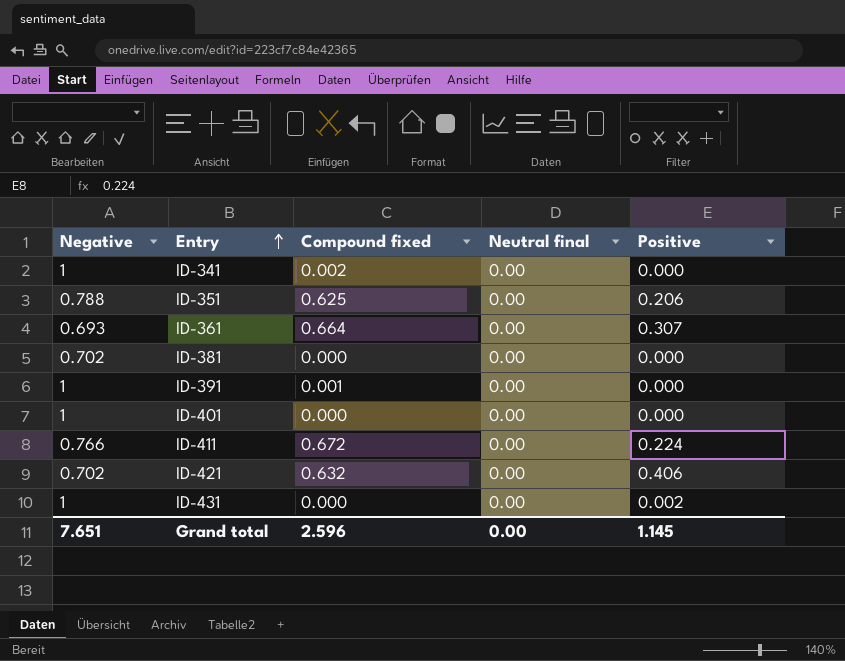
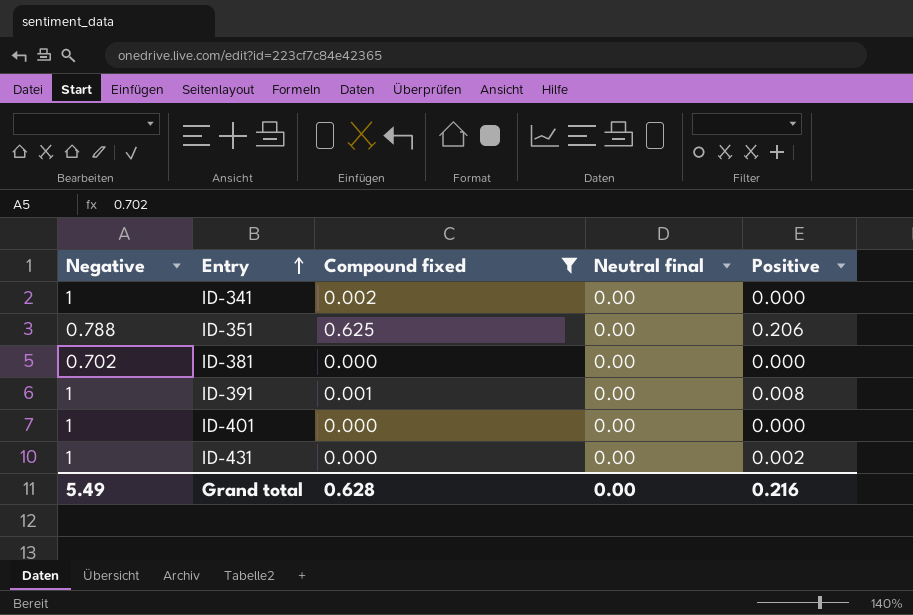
filter: none -> Compound fixed <= 0.625
ID-391 | Positive: 0.000 -> 0.008
Grand total | Negative: 7.651 -> 5.49
Grand total | Compound fixed: 2.596 -> 0.628
Grand total | Positive: 1.145 -> 0.216

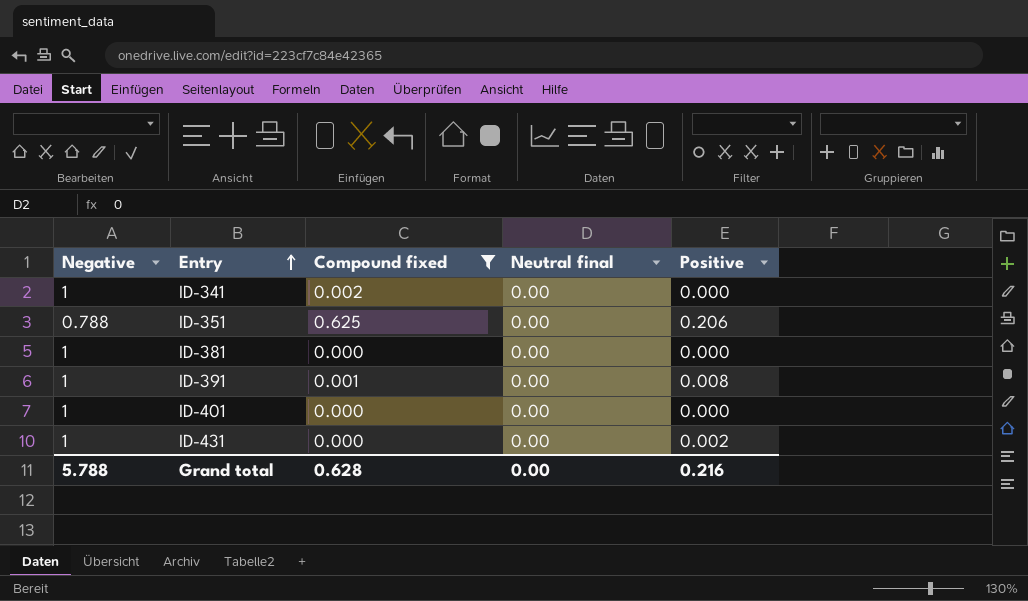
ID-381 | Negative: 0.702 -> 1
Grand total | Negative: 5.49 -> 5.788

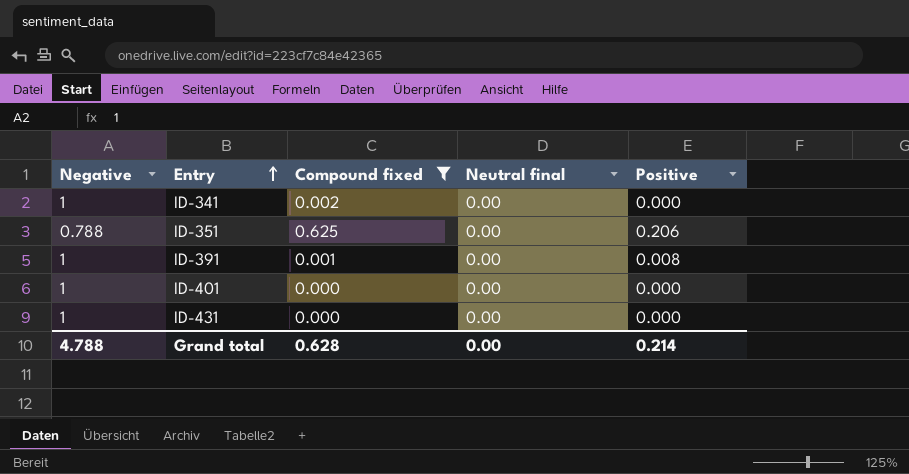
row ID-381: 1 | 0.000 | 0.00 | 0.000 -> none
ID-431 | Positive: 0.002 -> 0.000
Grand total | Negative: 5.788 -> 4.788
Grand total | Positive: 0.216 -> 0.214

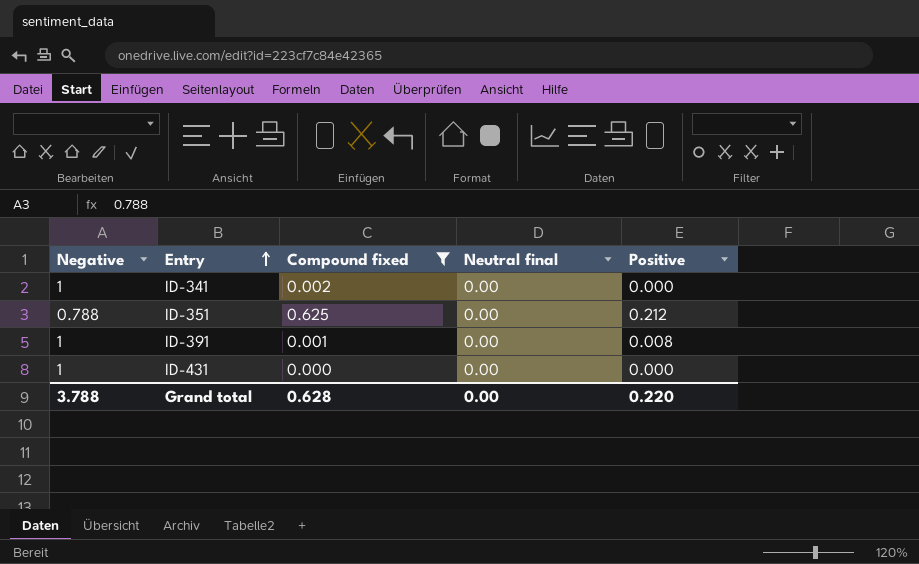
row ID-401: 1 | 0.000 | 0.00 | 0.000 -> none
ID-351 | Positive: 0.206 -> 0.212
Grand total | Negative: 4.788 -> 3.788
Grand total | Positive: 0.214 -> 0.220

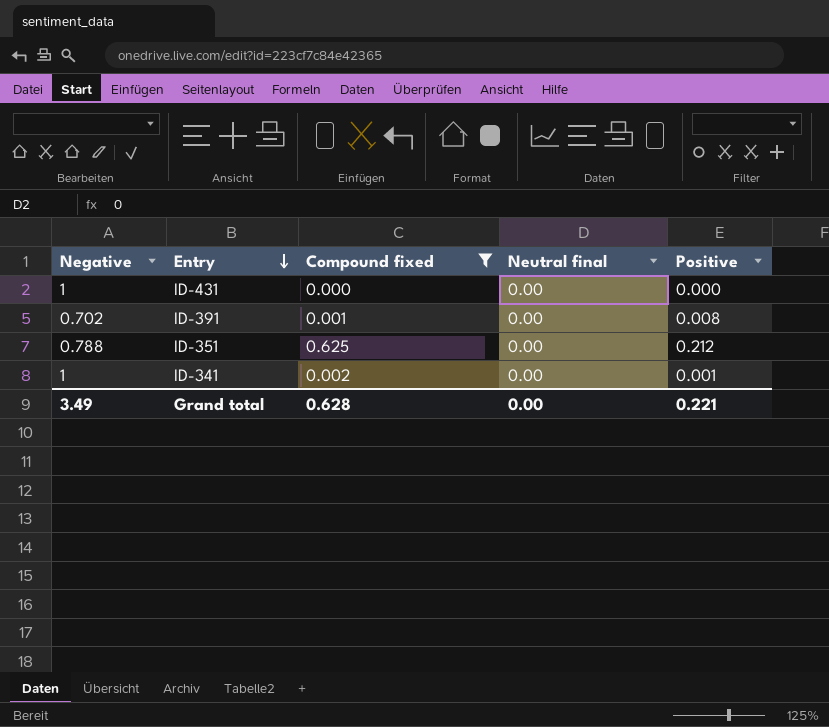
row order: Entry ascending -> Entry descending
ID-391 | Negative: 1 -> 0.702
ID-341 | Positive: 0.000 -> 0.001
Grand total | Negative: 3.788 -> 3.49
Grand total | Positive: 0.220 -> 0.221

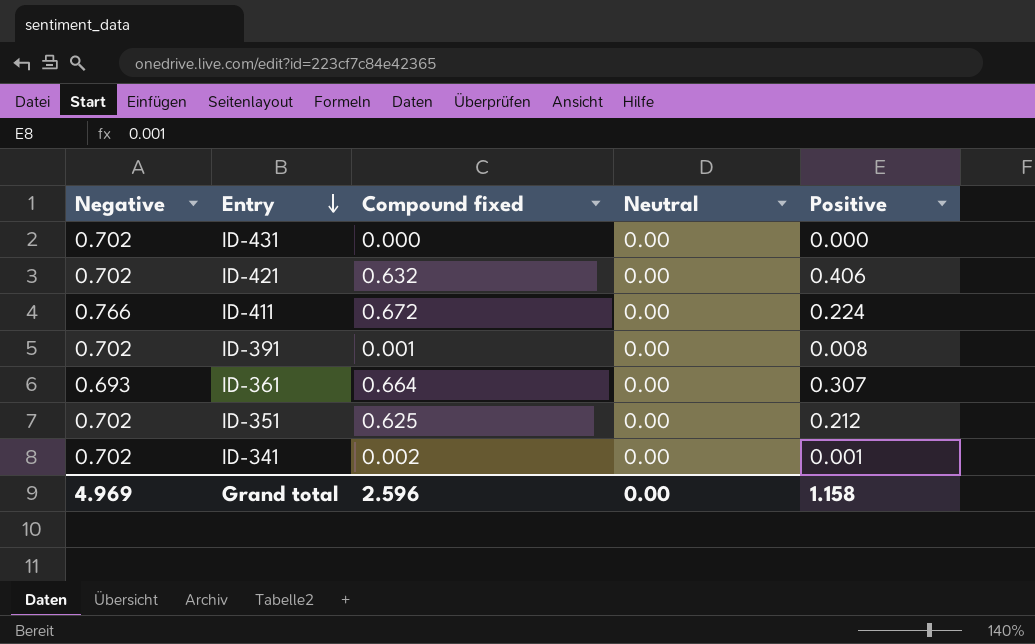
filter: Compound fixed <= 0.625 -> none
column name: Neutral final -> Neutral
ID-431 | Negative: 1 -> 0.702
ID-351 | Negative: 0.788 -> 0.702
ID-341 | Negative: 1 -> 0.702
Grand total | Negative: 3.49 -> 4.969
Grand total | Compound fixed: 0.628 -> 2.596
Grand total | Positive: 0.221 -> 1.158

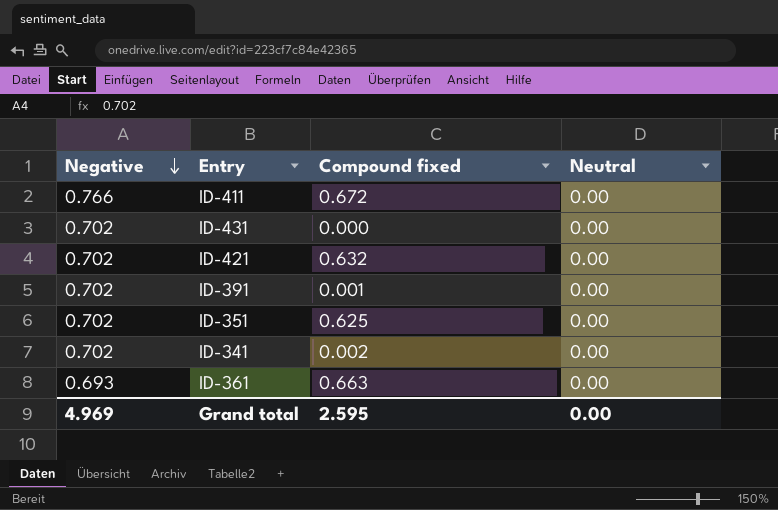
row order: Entry descending -> Negative descending
column Positive | position: 5 -> none
ID-361 | Compound fixed: 0.664 -> 0.663
Grand total | Compound fixed: 2.596 -> 2.595

